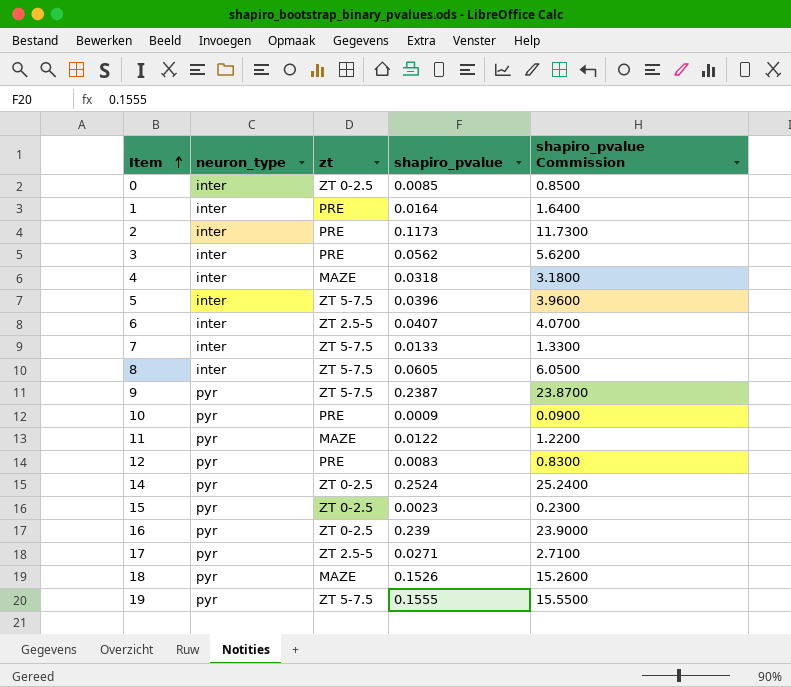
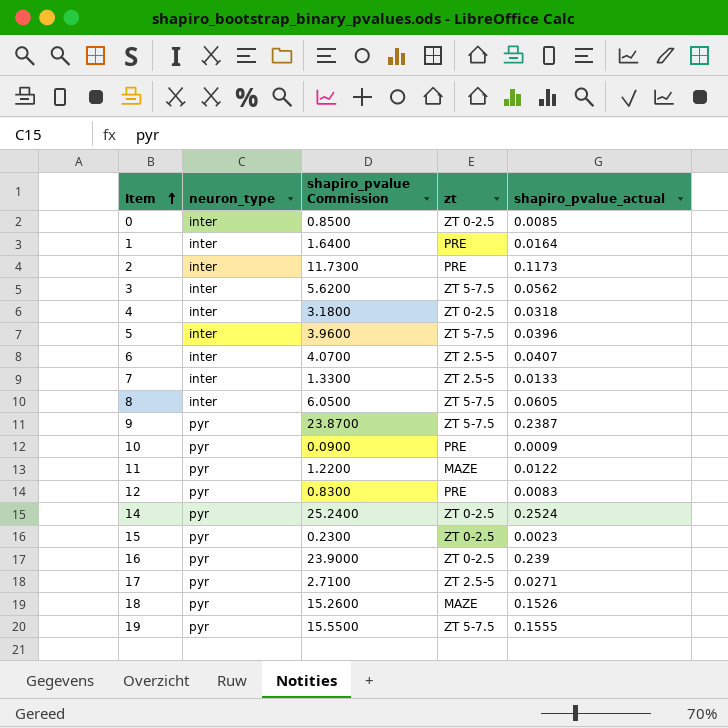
column shapiro_pvalue Commission | position: 5 -> 3
column name: shapiro_pvalue -> shapiro_pvalue_actual
3 | zt: PRE -> ZT 5-7.5
4 | zt: MAZE -> ZT 0-2.5
7 | zt: ZT 5-7.5 -> ZT 2.5-5

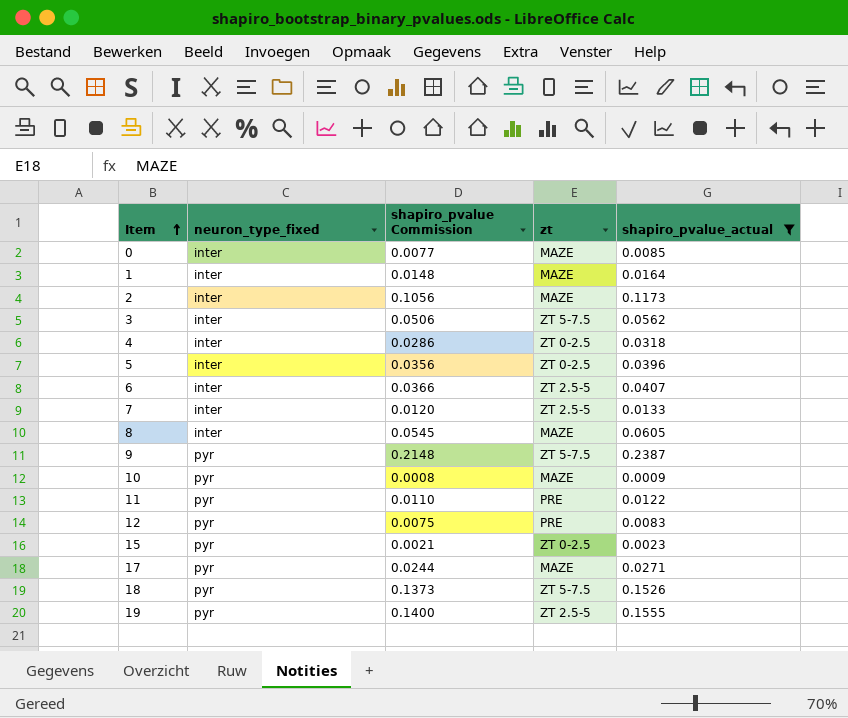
filter: none -> shapiro_pvalue_actual <= 0.2387
column name: neuron_type -> neuron_type_fixed
column shapiro_pvalue Commission | formula: [shapiro_pvalue_actual] * 100 -> [shapiro_pvalue_actual] * 0.9
0 | zt: ZT 0-2.5 -> MAZE
1 | zt: PRE -> MAZE
2 | zt: PRE -> MAZE
5 | zt: ZT 5-7.5 -> ZT 0-2.5
8 | zt: ZT 5-7.5 -> MAZE
10 | zt: PRE -> MAZE
11 | zt: MAZE -> PRE
17 | zt: ZT 2.5-5 -> MAZE
18 | zt: MAZE -> ZT 5-7.5
19 | zt: ZT 5-7.5 -> ZT 2.5-5

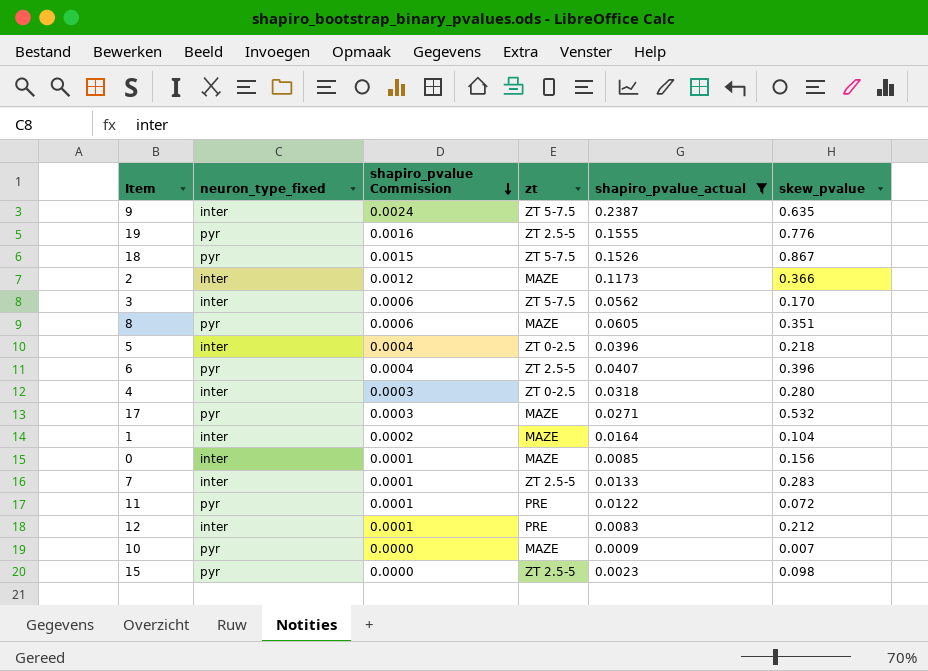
row order: Item ascending -> shapiro_pvalue Commission descending
column shapiro_pvalue Commission | formula: [shapiro_pvalue_actual] * 0.9 -> [shapiro_pvalue_actual] * 0.01
column skew_pvalue | position: none -> 6
9 | neuron_type_fixed: pyr -> inter
8 | neuron_type_fixed: inter -> pyr
6 | neuron_type_fixed: inter -> pyr
12 | neuron_type_fixed: pyr -> inter
15 | zt: ZT 0-2.5 -> ZT 2.5-5

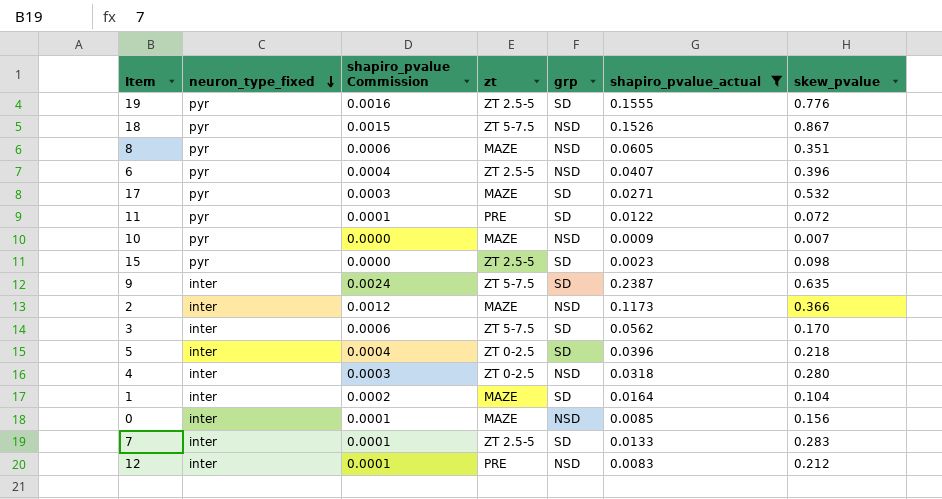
row order: shapiro_pvalue Commission descending -> neuron_type_fixed descending
column grp | position: none -> 5

